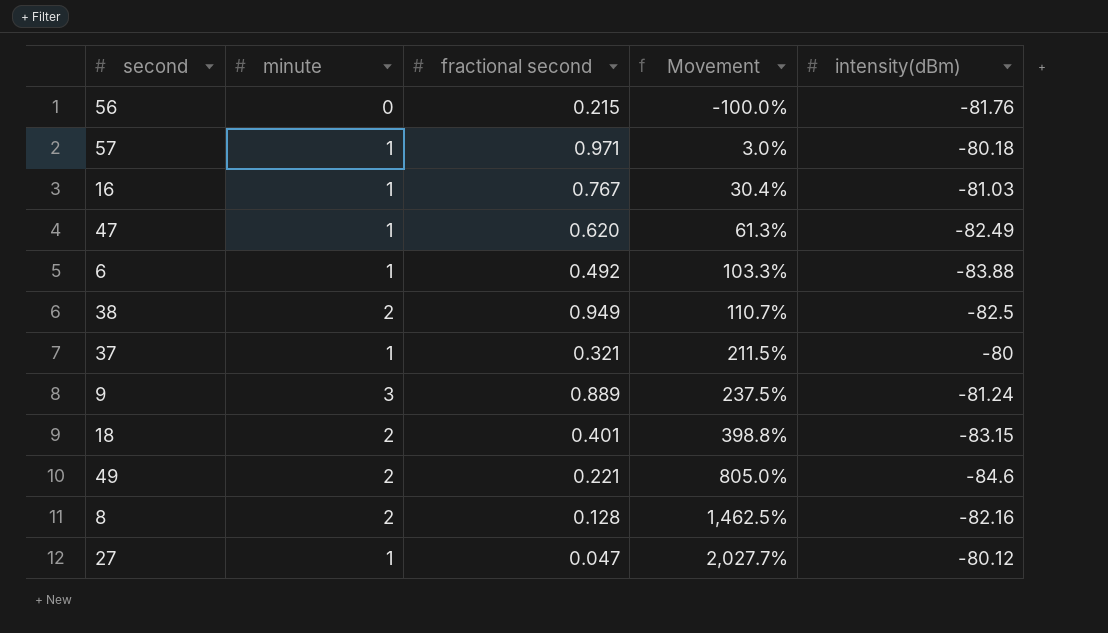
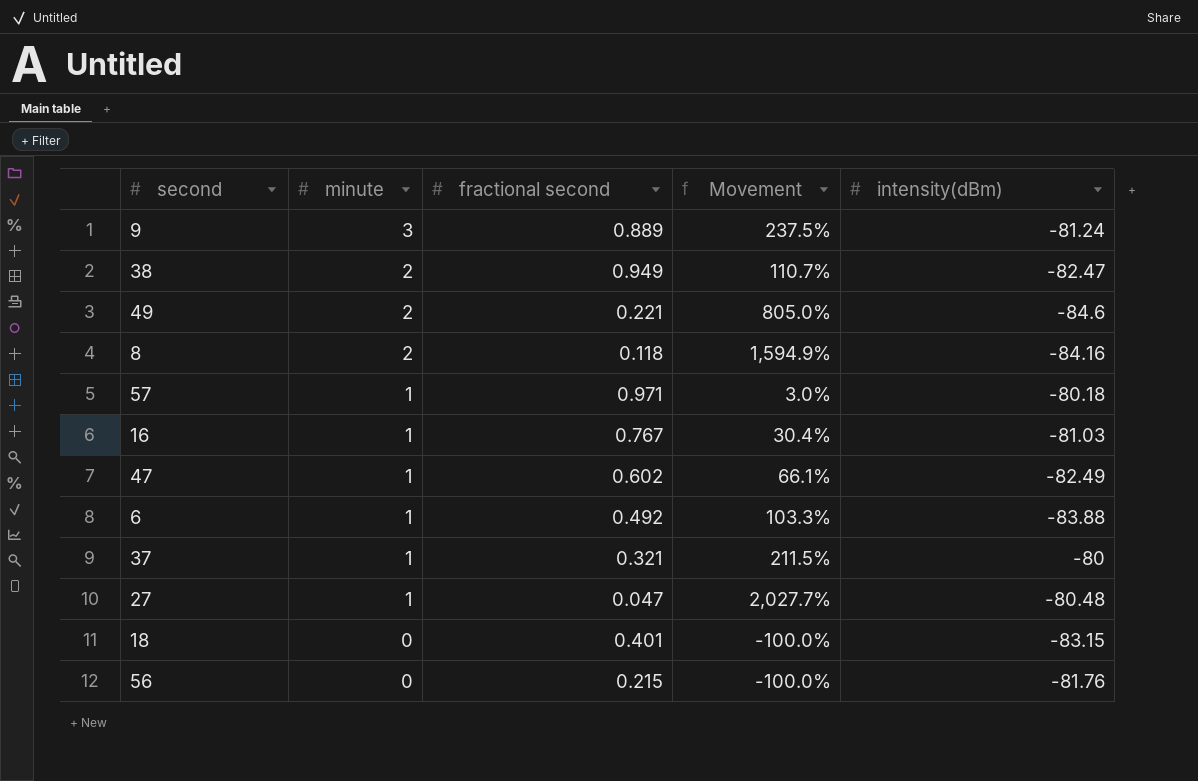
row order: Movement ascending -> minute descending
38 | intensity(dBm): -82.5 -> -82.47
8 | fractional second: 0.128 -> 0.118
8 | Movement: 1,462.5% -> 1,594.9%
8 | intensity(dBm): -82.16 -> -84.16
47 | fractional second: 0.620 -> 0.602
47 | Movement: 61.3% -> 66.1%
27 | intensity(dBm): -80.12 -> -80.48
18 | minute: 2 -> 0
18 | Movement: 398.8% -> -100.0%

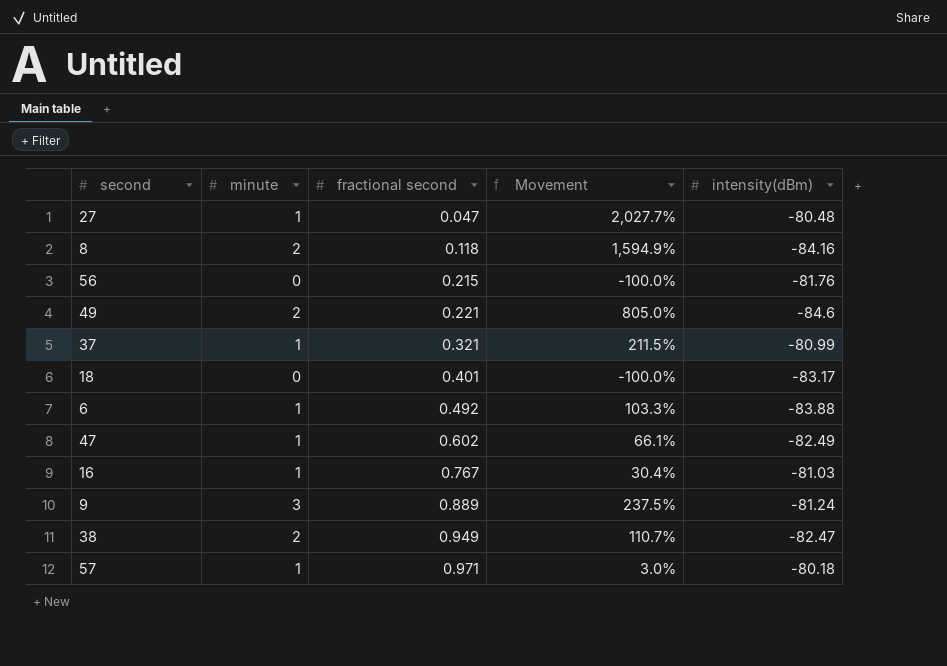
row order: minute descending -> fractional second ascending
37 | intensity(dBm): -80 -> -80.99
18 | intensity(dBm): -83.15 -> -83.17

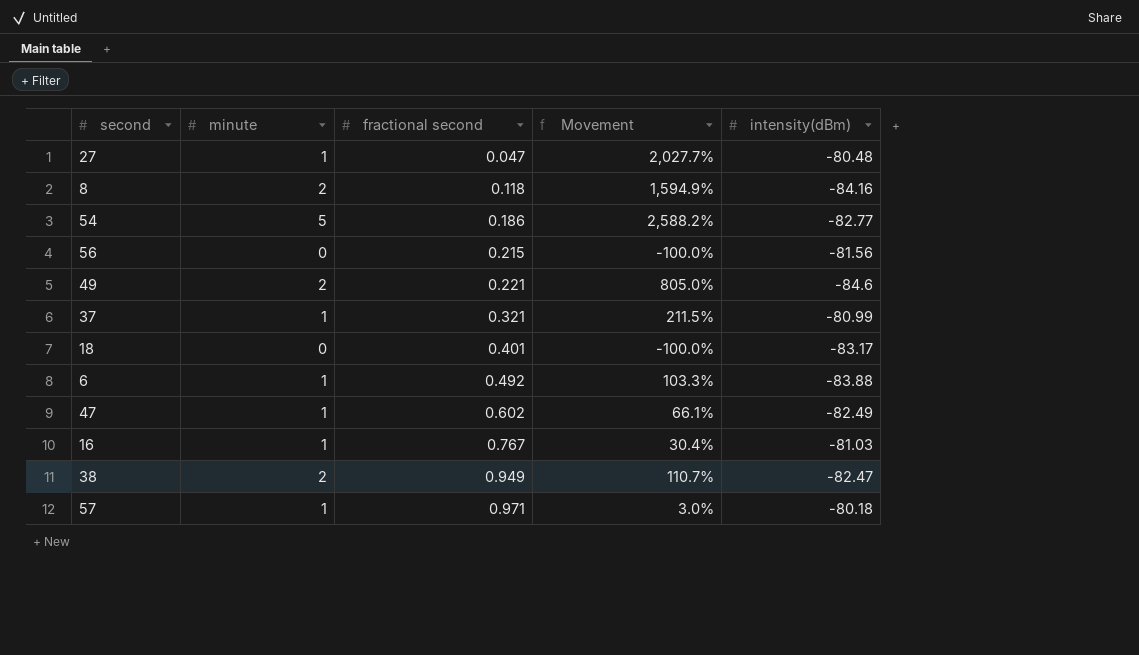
row 9: 3 | 0.889 | 237.5% | -81.24 -> none
row 54: none -> 5 | 0.186 | 2,588.2% | -82.77
56 | intensity(dBm): -81.76 -> -81.56

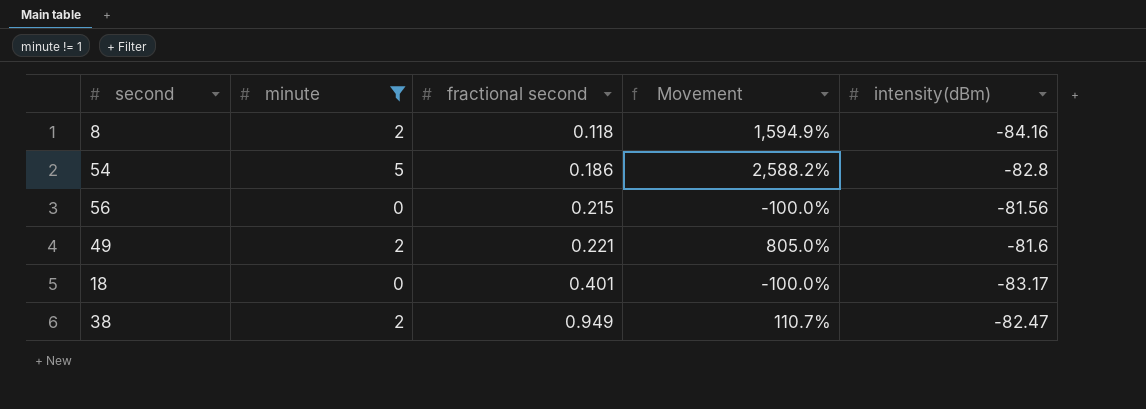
filter: none -> minute != 1
54 | intensity(dBm): -82.77 -> -82.8
49 | intensity(dBm): -84.6 -> -81.6

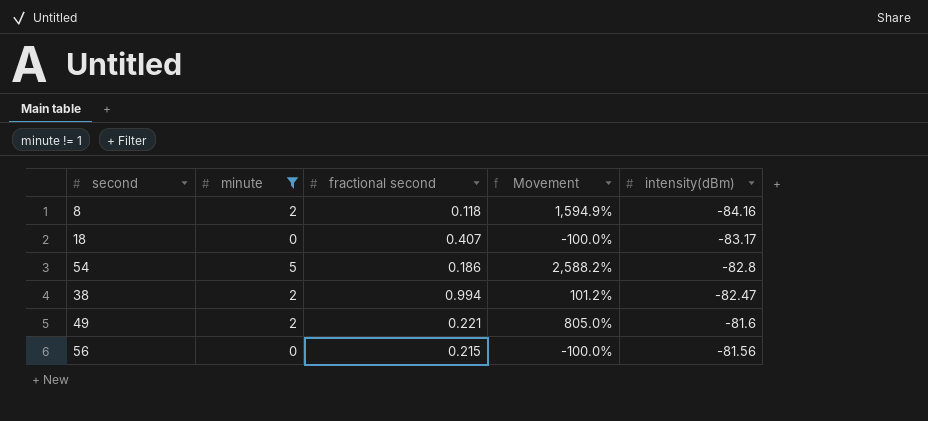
row order: fractional second ascending -> intensity(dBm) ascending
18 | fractional second: 0.401 -> 0.407
38 | fractional second: 0.949 -> 0.994
38 | Movement: 110.7% -> 101.2%

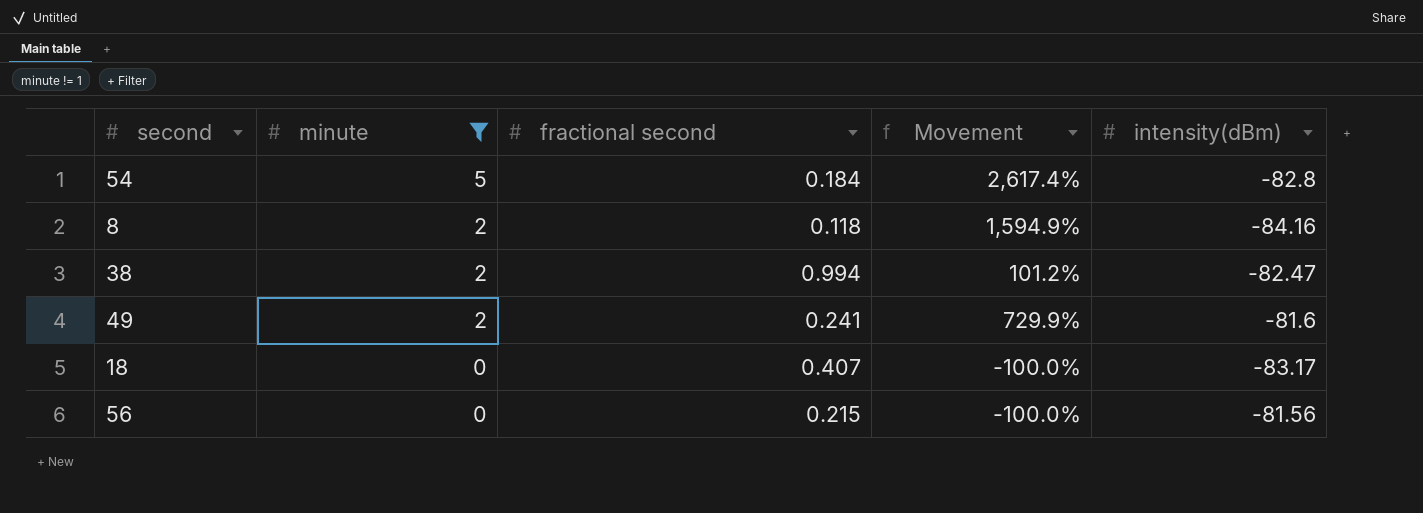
row order: intensity(dBm) ascending -> minute descending
54 | fractional second: 0.186 -> 0.184
54 | Movement: 2,588.2% -> 2,617.4%
49 | fractional second: 0.221 -> 0.241
49 | Movement: 805.0% -> 729.9%

